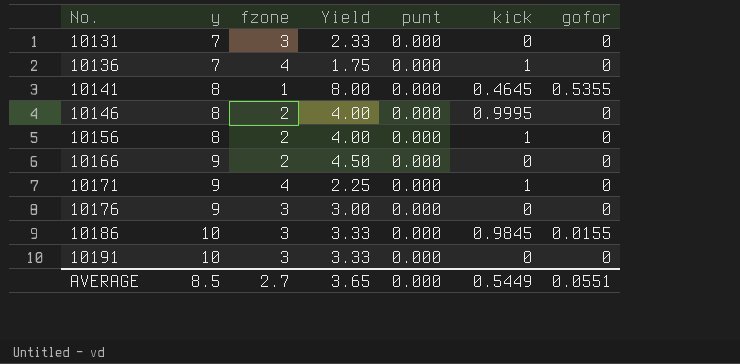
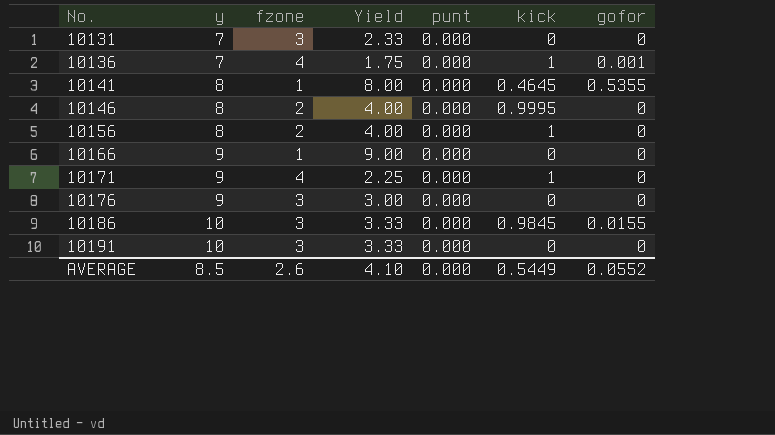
10136 | gofor: 0 -> 0.001
10166 | fzone: 2 -> 1
10166 | Yield: 4.50 -> 9.00
AVERAGE | fzone: 2.7 -> 2.6
AVERAGE | Yield: 3.65 -> 4.10
AVERAGE | gofor: 0.0551 -> 0.0552

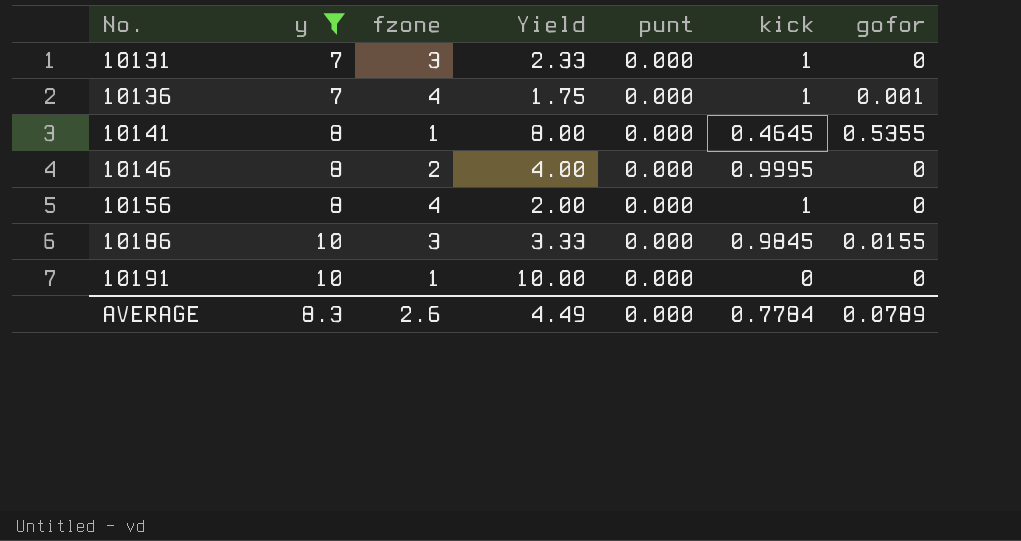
filter: none -> y != 9
10131 | kick: 0 -> 1
10156 | fzone: 2 -> 4
10156 | Yield: 4.00 -> 2.00
10191 | fzone: 3 -> 1
10191 | Yield: 3.33 -> 10.00
AVERAGE | y: 8.5 -> 8.3
AVERAGE | Yield: 4.10 -> 4.49
AVERAGE | kick: 0.5449 -> 0.7784
AVERAGE | gofor: 0.0552 -> 0.0789

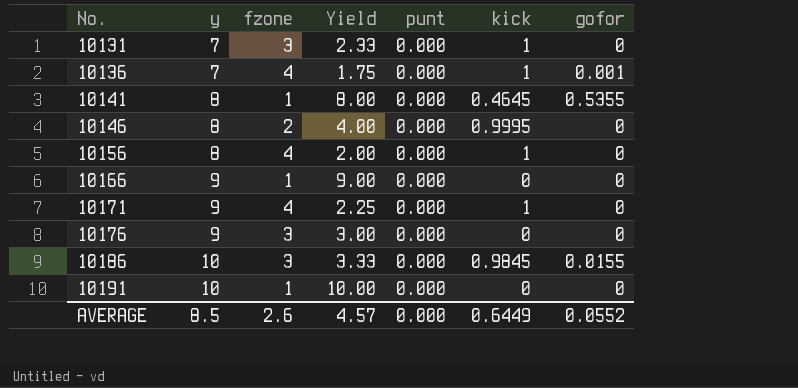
filter: y != 9 -> none
AVERAGE | y: 8.3 -> 8.5
AVERAGE | Yield: 4.49 -> 4.57
AVERAGE | kick: 0.7784 -> 0.6449
AVERAGE | gofor: 0.0789 -> 0.0552

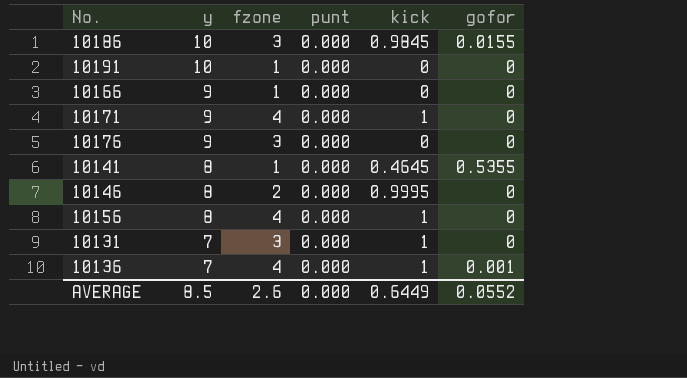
row order: No. ascending -> y descending
column Yield | formula: [y] / [fzone] -> none

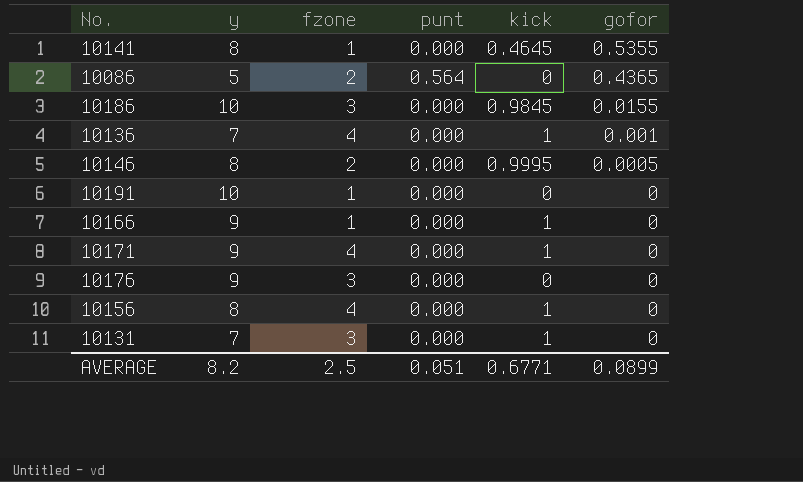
row order: y descending -> gofor descending
row 10086: none -> 5 | 2 | 0.564 | 0 | 0.4365
10146 | gofor: 0 -> 0.0005
10166 | kick: 0 -> 1
AVERAGE | y: 8.5 -> 8.2
AVERAGE | fzone: 2.6 -> 2.5
AVERAGE | punt: 0.000 -> 0.051
AVERAGE | kick: 0.6449 -> 0.6771
AVERAGE | gofor: 0.0552 -> 0.0899

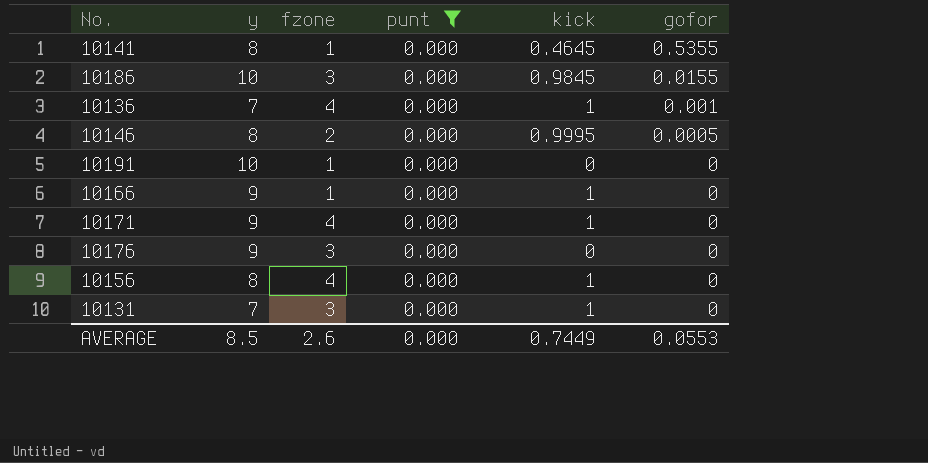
filter: none -> punt = 0.000
AVERAGE | y: 8.2 -> 8.5
AVERAGE | fzone: 2.5 -> 2.6
AVERAGE | punt: 0.051 -> 0.000
AVERAGE | kick: 0.6771 -> 0.7449
AVERAGE | gofor: 0.0899 -> 0.0553

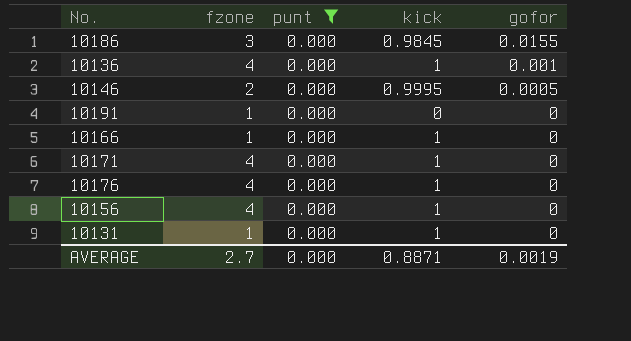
column y | position: 2 -> none
row 10141: 8 | 1 | 0.000 | 0.4645 | 0.5355 -> none
10176 | fzone: 3 -> 4
10176 | kick: 0 -> 1
10131 | fzone: 3 -> 1
AVERAGE | fzone: 2.6 -> 2.7
AVERAGE | kick: 0.7449 -> 0.8871
AVERAGE | gofor: 0.0553 -> 0.0019

